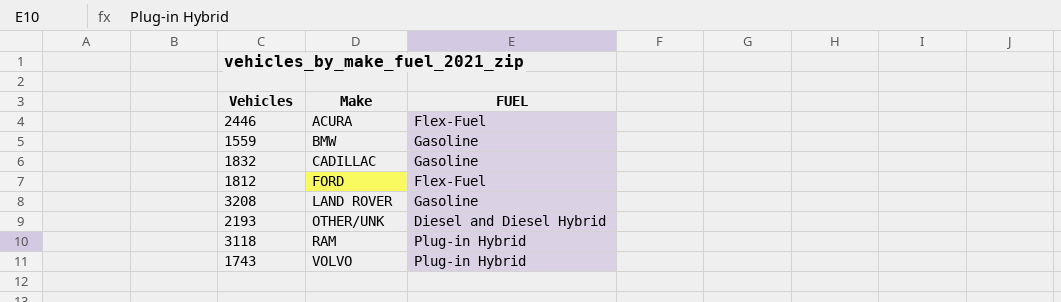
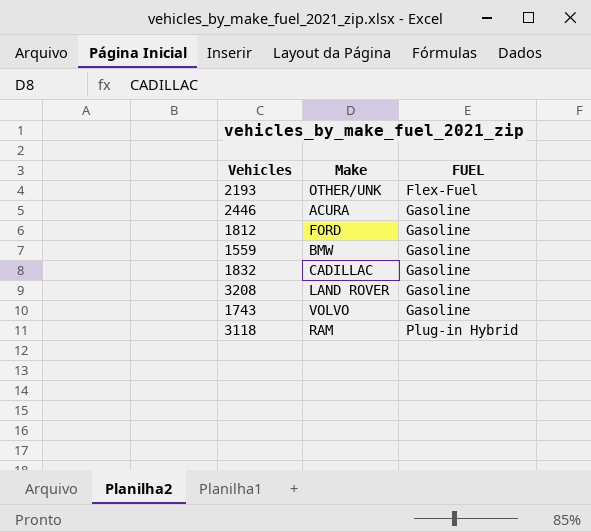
row order: Make ascending -> FUEL ascending
2193 | FUEL: Diesel and Diesel Hybrid -> Flex-Fuel
2446 | FUEL: Flex-Fuel -> Gasoline
1812 | FUEL: Flex-Fuel -> Gasoline
1743 | FUEL: Plug-in Hybrid -> Gasoline

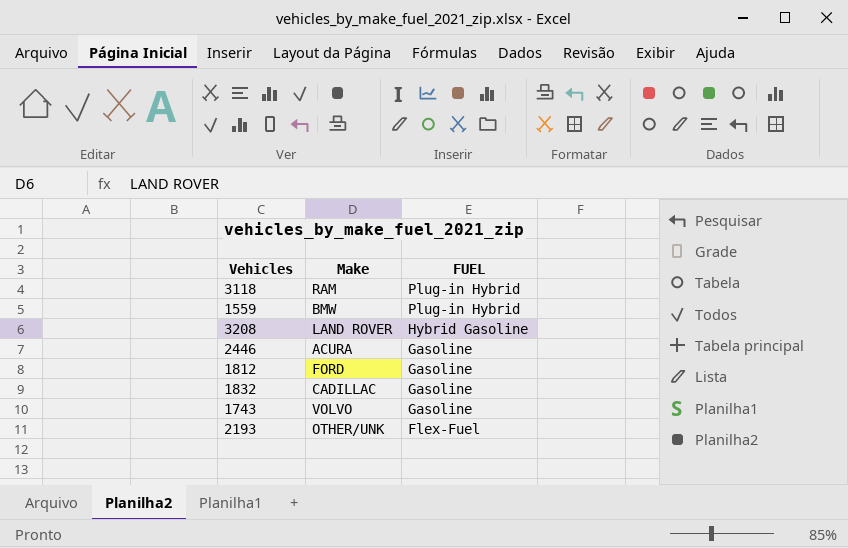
row order: FUEL ascending -> FUEL descending
1559 | FUEL: Gasoline -> Plug-in Hybrid
3208 | FUEL: Gasoline -> Hybrid Gasoline

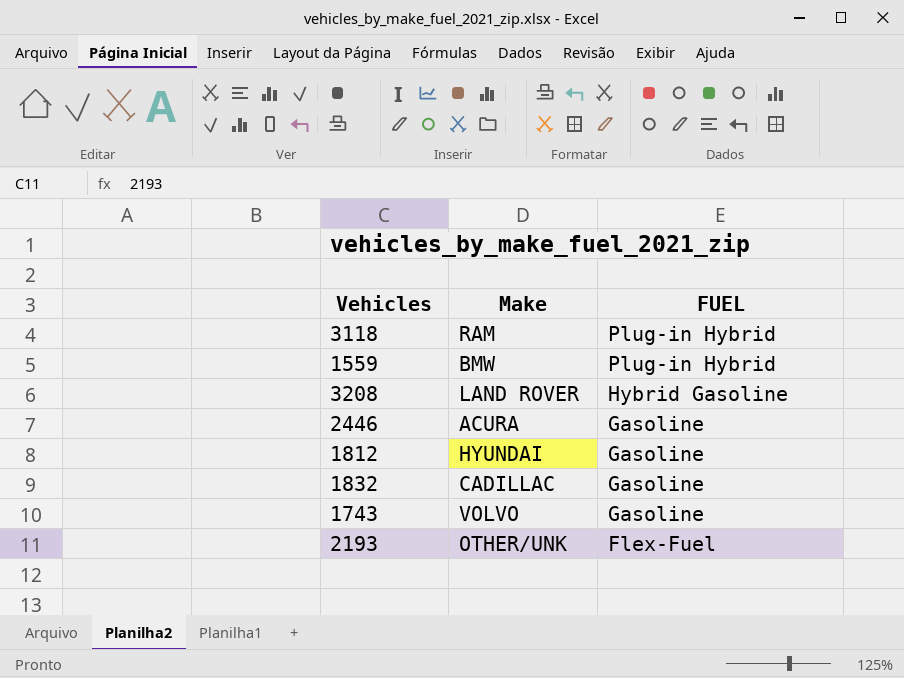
1812 | Make: FORD -> HYUNDAI

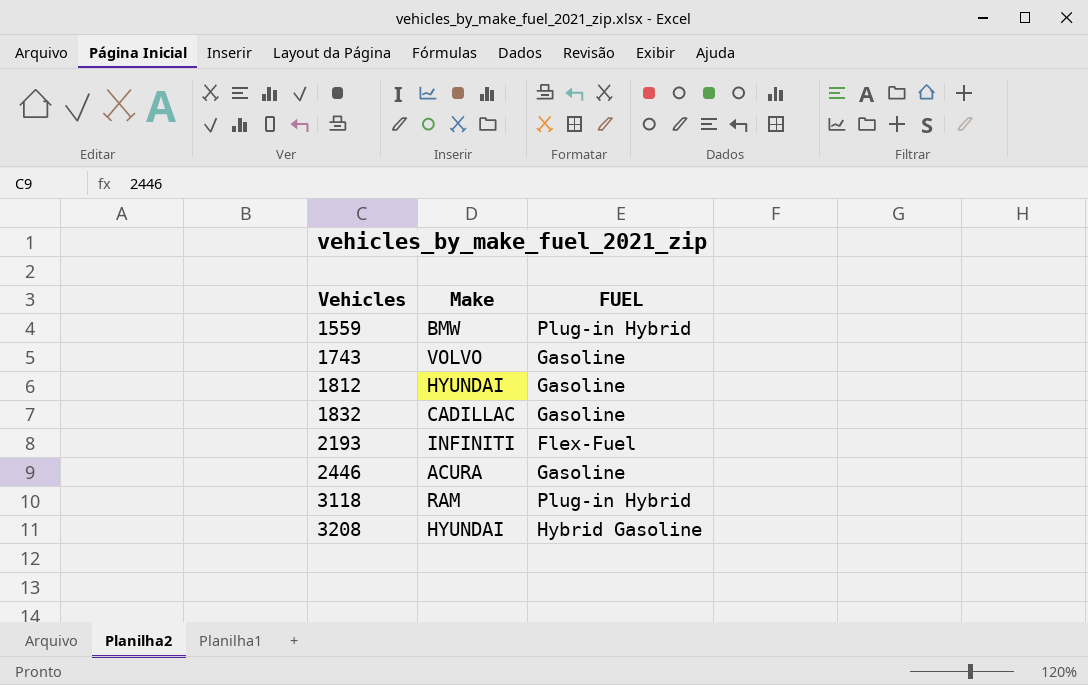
row order: FUEL descending -> Vehicles ascending
2193 | Make: OTHER/UNK -> INFINITI
3208 | Make: LAND ROVER -> HYUNDAI

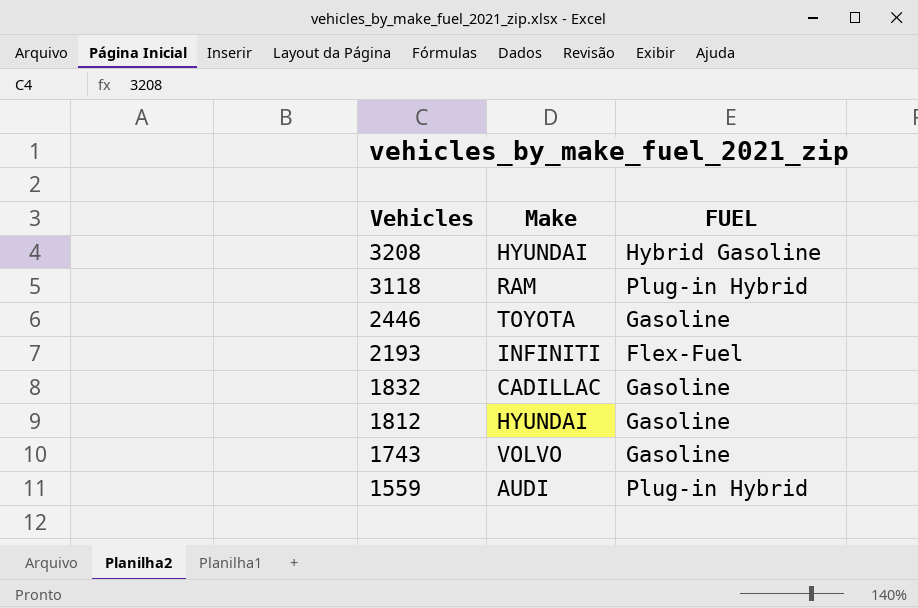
row order: Vehicles ascending -> Vehicles descending
2446 | Make: ACURA -> TOYOTA
1559 | Make: BMW -> AUDI

